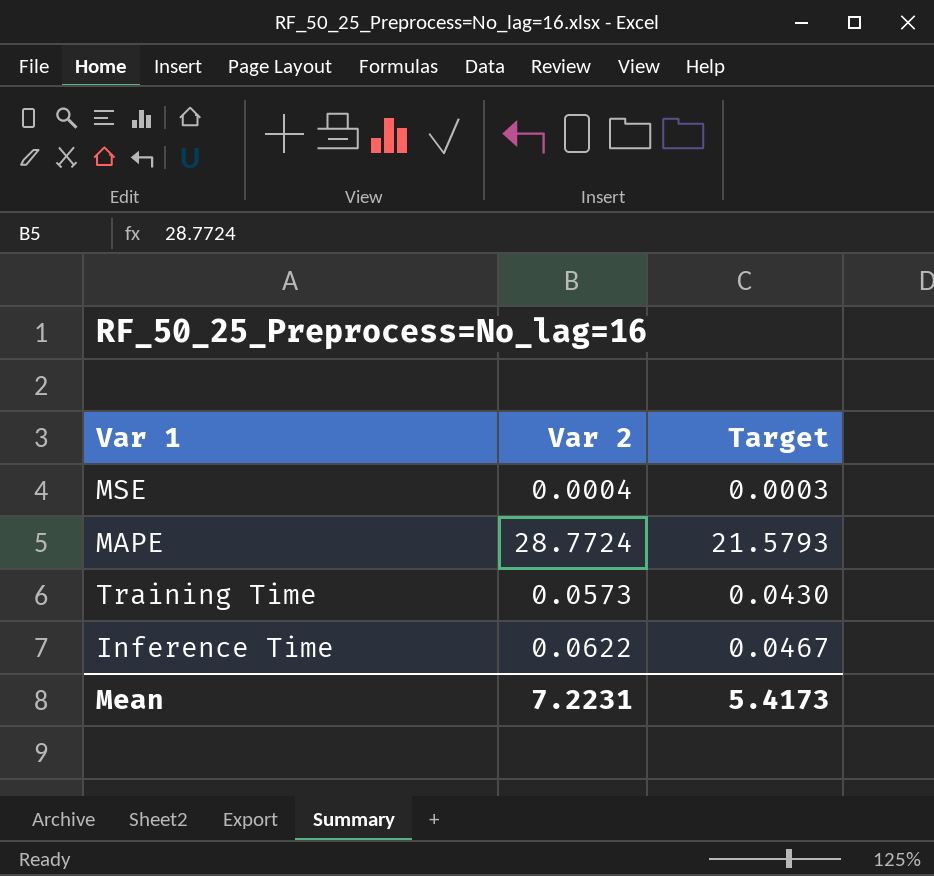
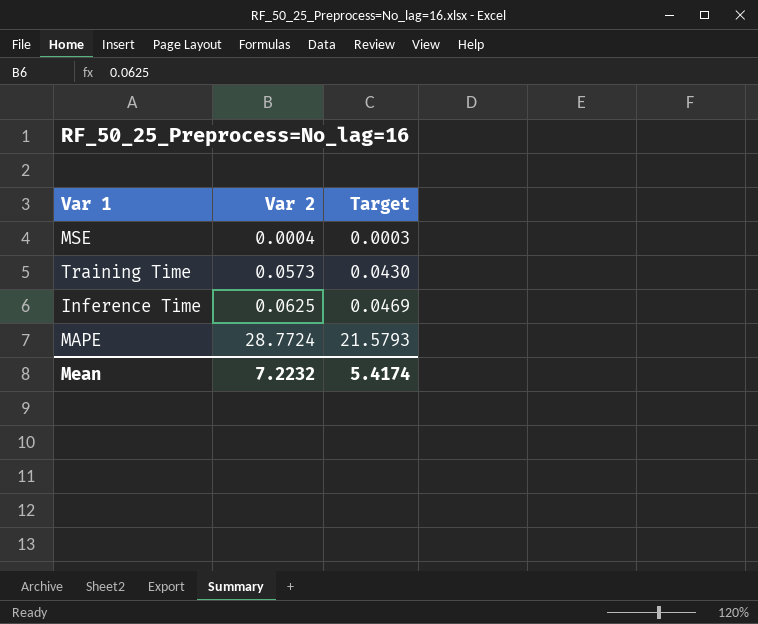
row order: none -> Var 2 ascending
Inference Time | Var 2: 0.0622 -> 0.0625
Inference Time | Target: 0.0467 -> 0.0469
Mean | Var 2: 7.2231 -> 7.2232
Mean | Target: 5.4173 -> 5.4174

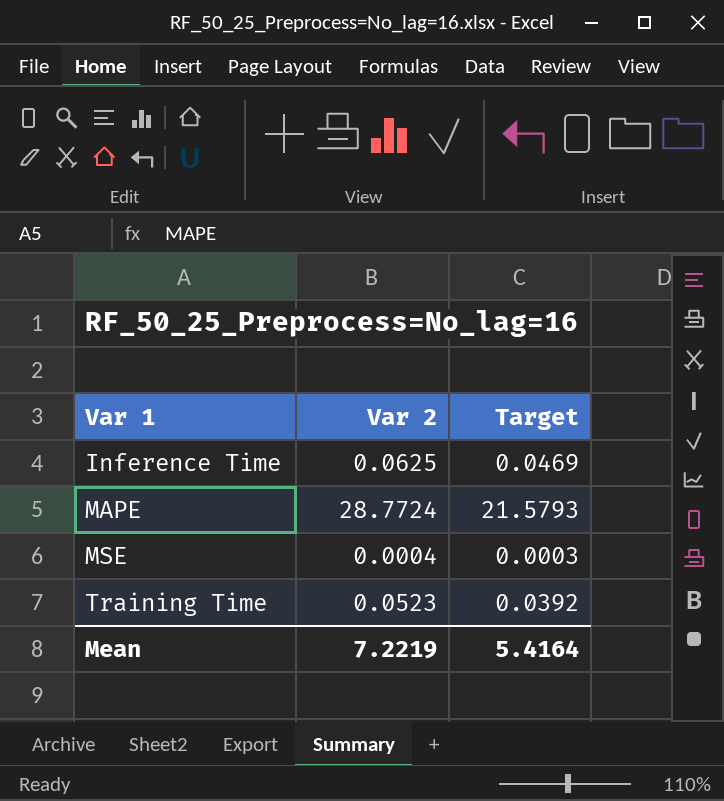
row order: Var 2 ascending -> Var 1 ascending
Training Time | Var 2: 0.0573 -> 0.0523
Training Time | Target: 0.0430 -> 0.0392
Mean | Var 2: 7.2232 -> 7.2219
Mean | Target: 5.4174 -> 5.4164

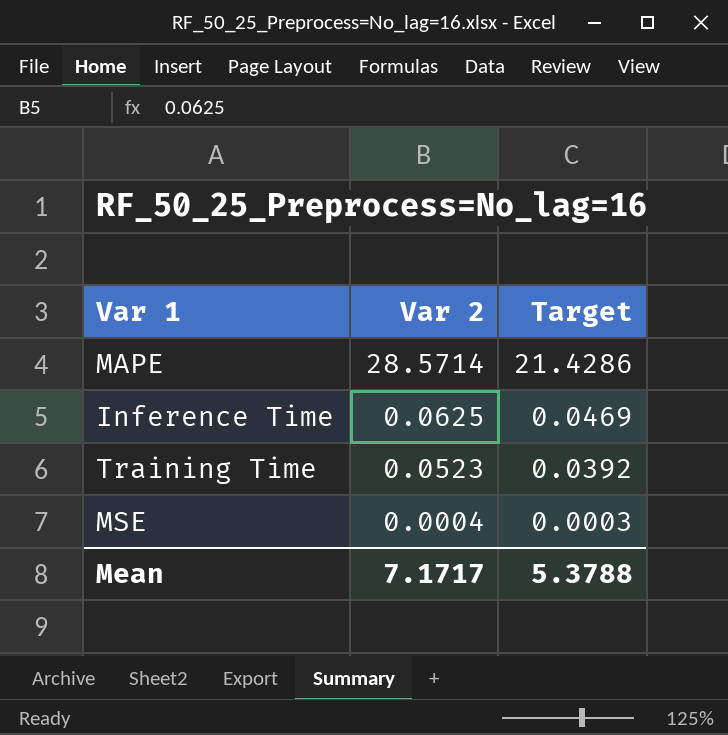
row order: Var 1 ascending -> Var 2 descending
MAPE | Var 2: 28.7724 -> 28.5714
MAPE | Target: 21.5793 -> 21.4286
Mean | Var 2: 7.2219 -> 7.1717
Mean | Target: 5.4164 -> 5.3788

